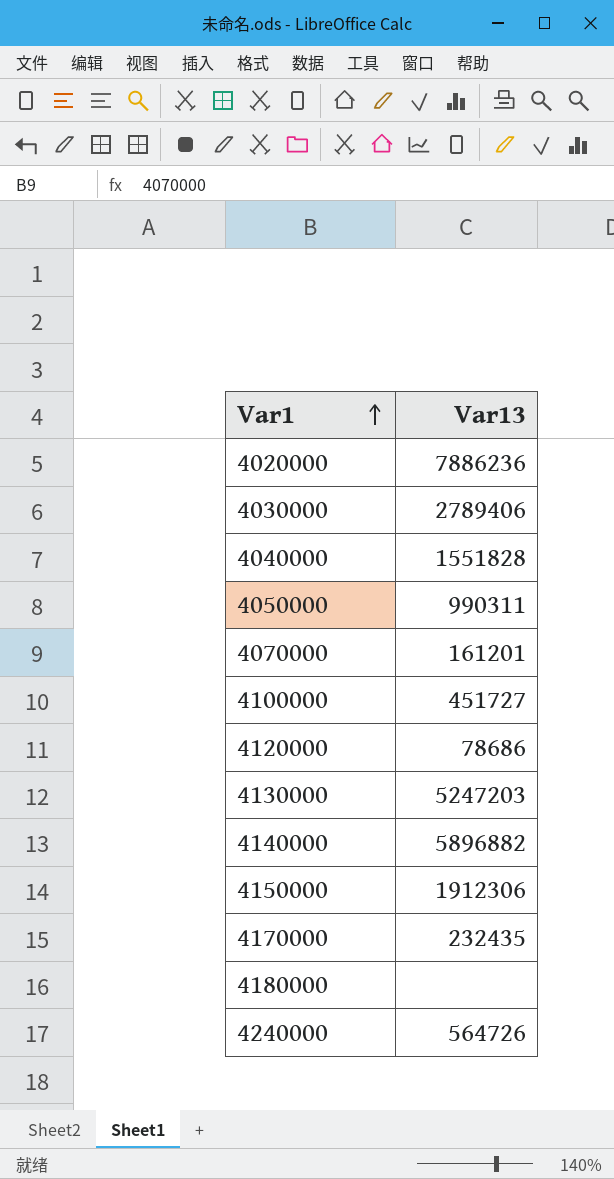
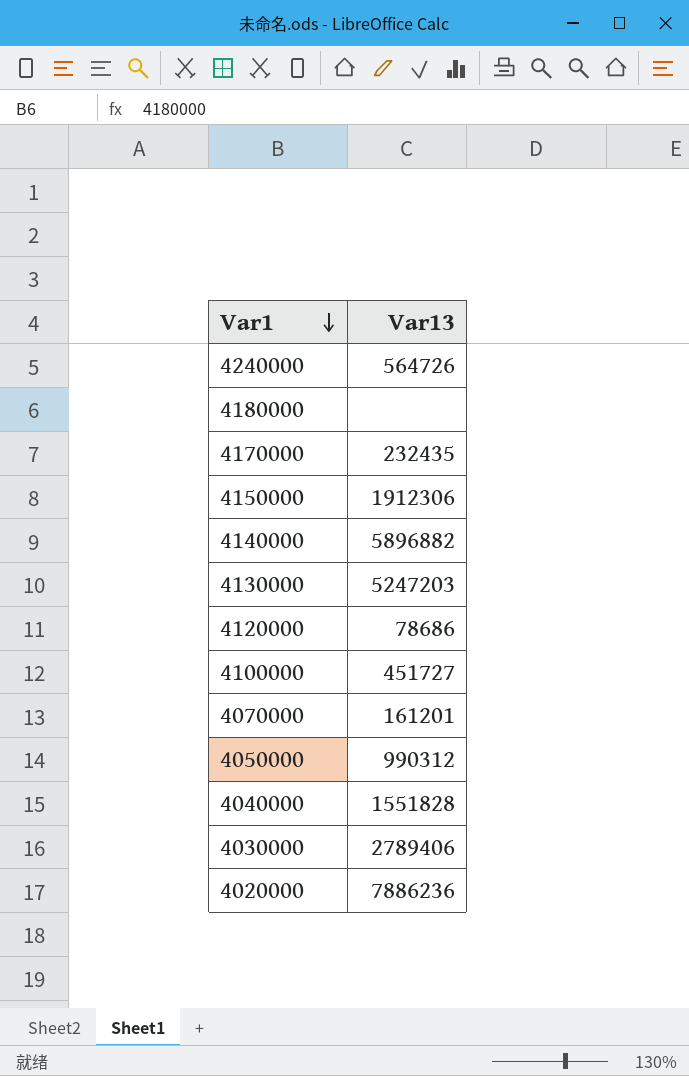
row order: Var1 ascending -> Var1 descending
4050000 | Var13: 990311 -> 990312

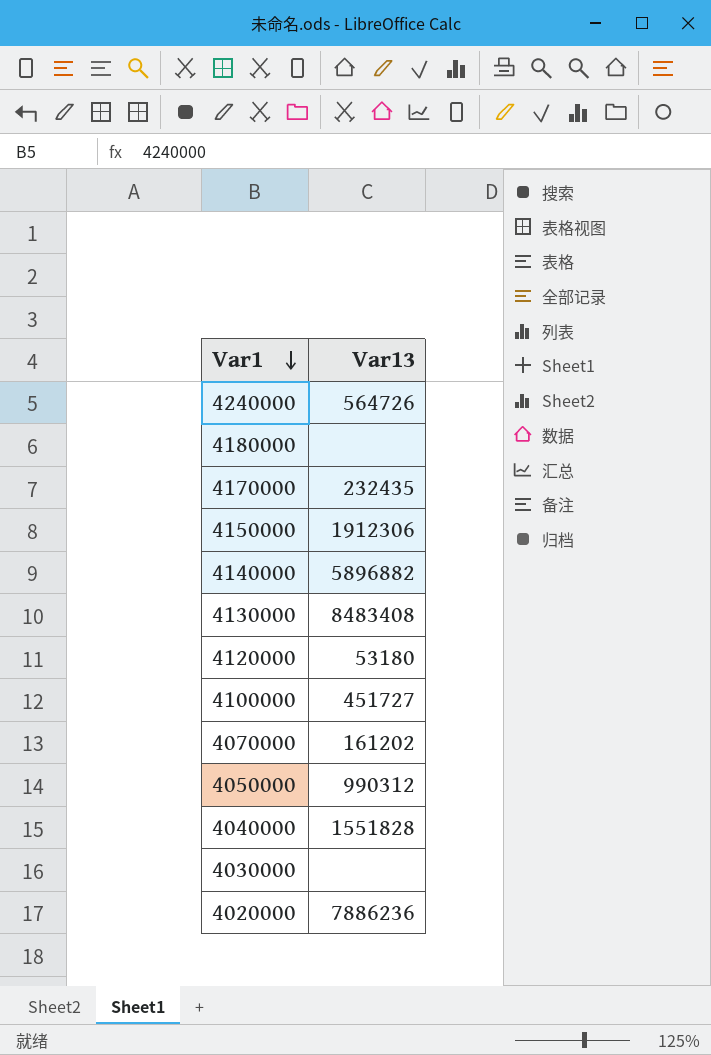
4130000 | Var13: 5247203 -> 8483408
4120000 | Var13: 78686 -> 53180
4070000 | Var13: 161201 -> 161202
4030000 | Var13: 2789406 -> none

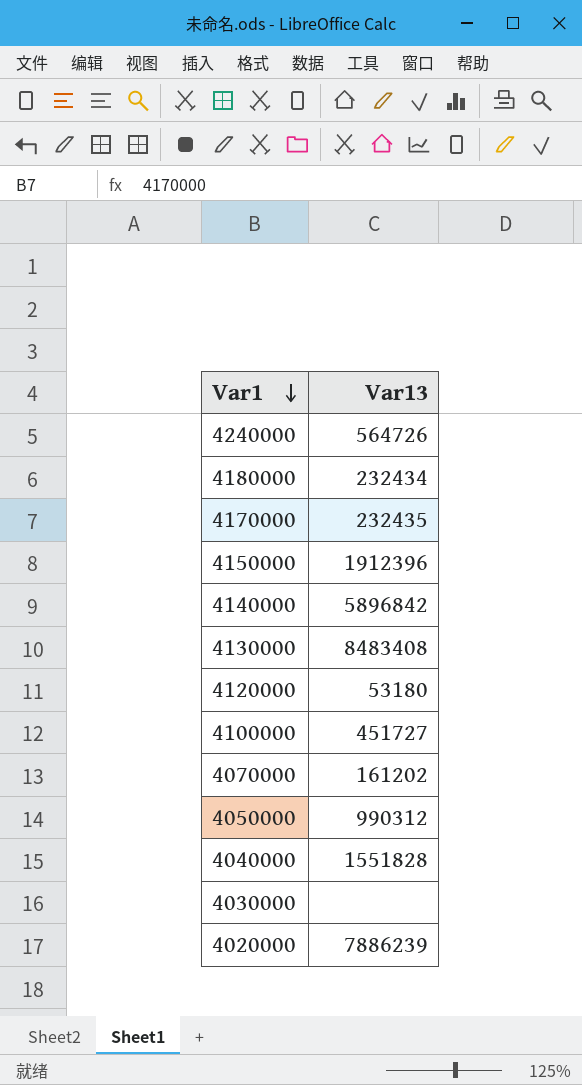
4180000 | Var13: none -> 232434
4150000 | Var13: 1912306 -> 1912396
4140000 | Var13: 5896882 -> 5896842
4020000 | Var13: 7886236 -> 7886239

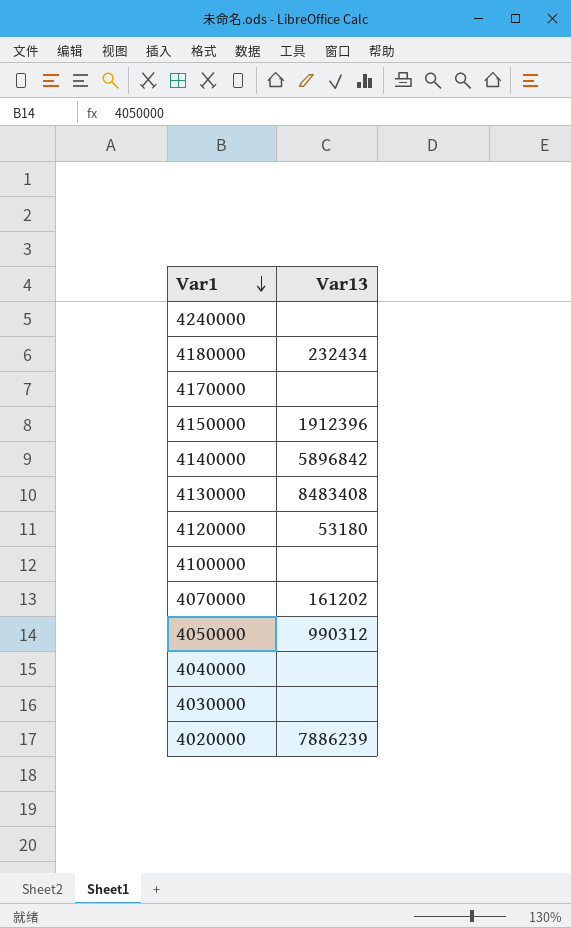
4240000 | Var13: 564726 -> none
4170000 | Var13: 232435 -> none
4100000 | Var13: 451727 -> none
4040000 | Var13: 1551828 -> none

